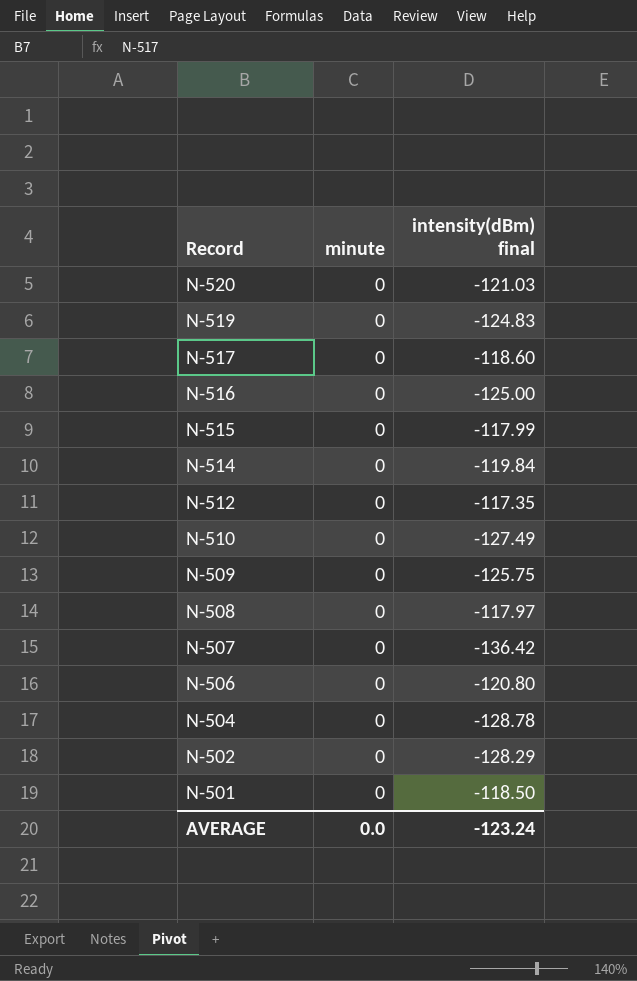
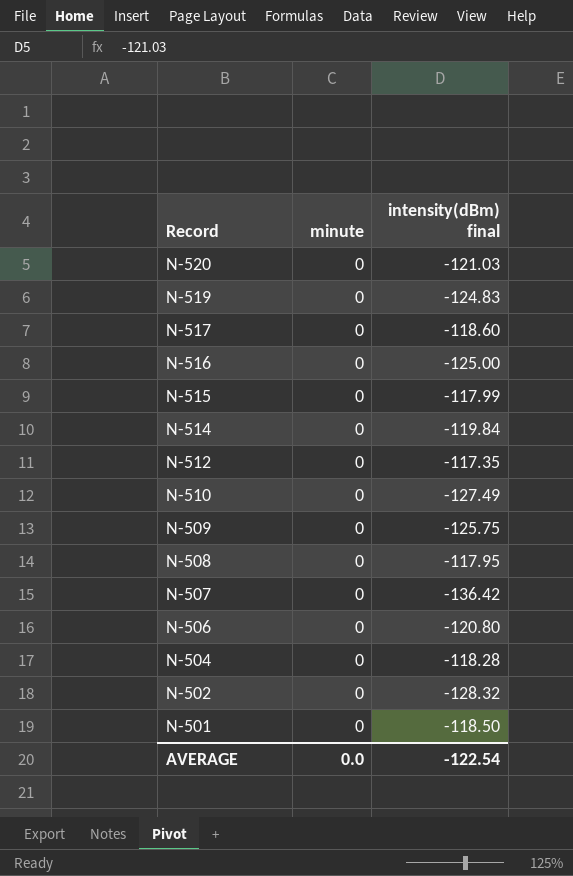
N-508 | intensity(dBm) final: -117.97 -> -117.95
N-504 | intensity(dBm) final: -128.78 -> -118.28
N-502 | intensity(dBm) final: -128.29 -> -128.32
AVERAGE | intensity(dBm) final: -123.24 -> -122.54

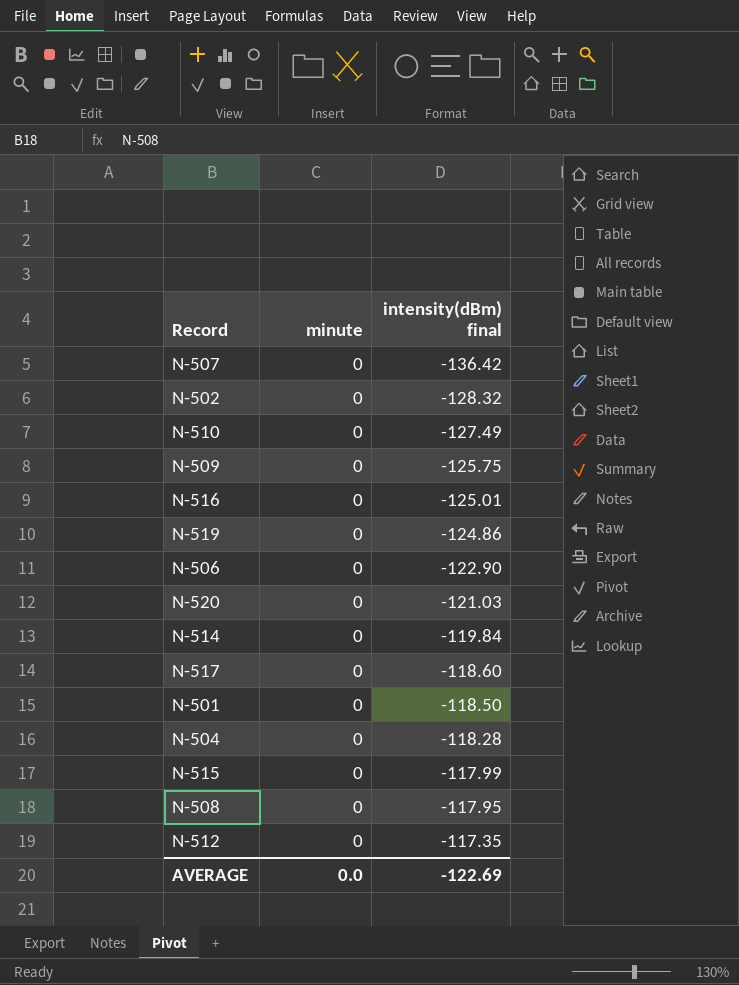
row order: Record descending -> intensity(dBm) final ascending
N-516 | intensity(dBm) final: -125.00 -> -125.01
N-519 | intensity(dBm) final: -124.83 -> -124.86
N-506 | intensity(dBm) final: -120.80 -> -122.90
AVERAGE | intensity(dBm) final: -122.54 -> -122.69

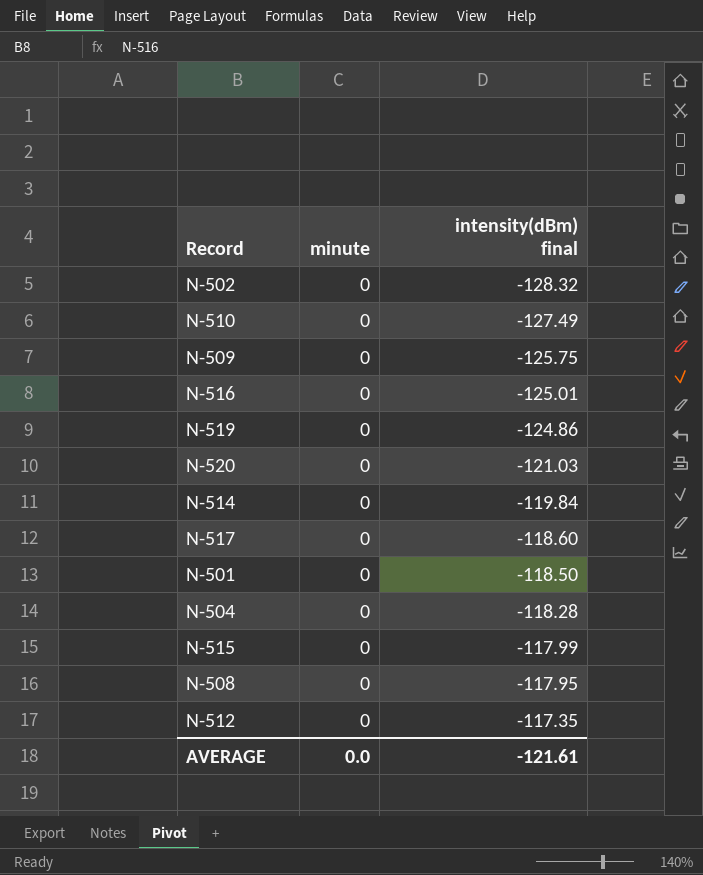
row N-507: 0 | -136.42 -> none
row N-506: 0 | -122.90 -> none
AVERAGE | intensity(dBm) final: -122.69 -> -121.61

